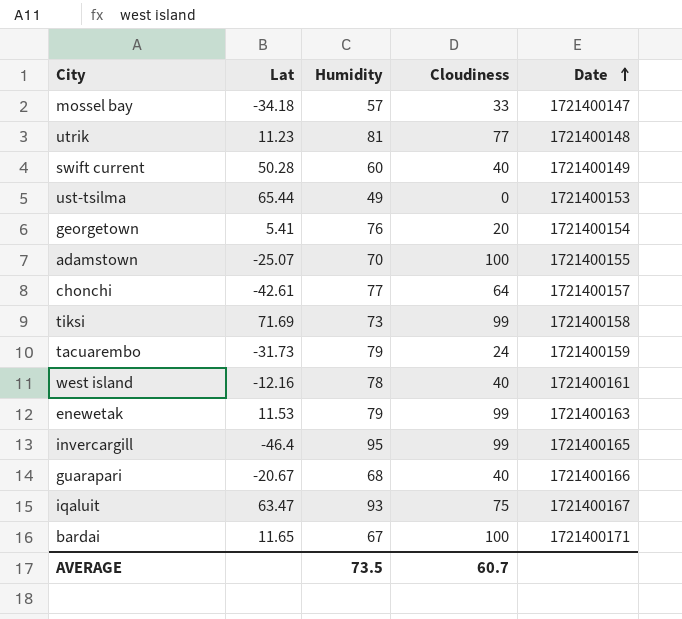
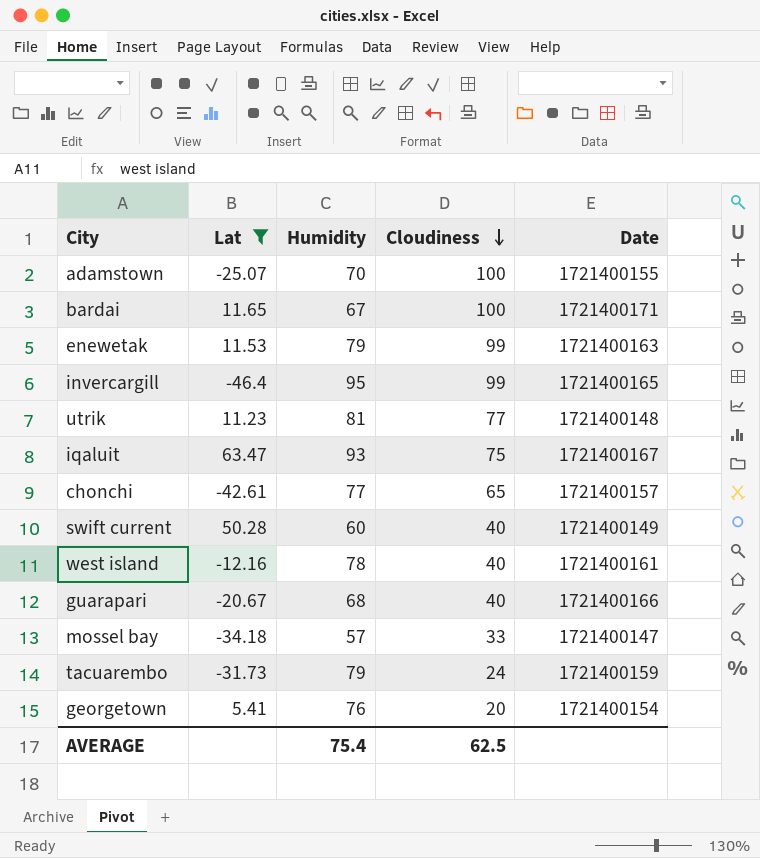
filter: none -> Lat <= 63.47
row order: Date ascending -> Cloudiness descending
chonchi | Cloudiness: 64 -> 65
AVERAGE | Humidity: 73.5 -> 75.4
AVERAGE | Cloudiness: 60.7 -> 62.5

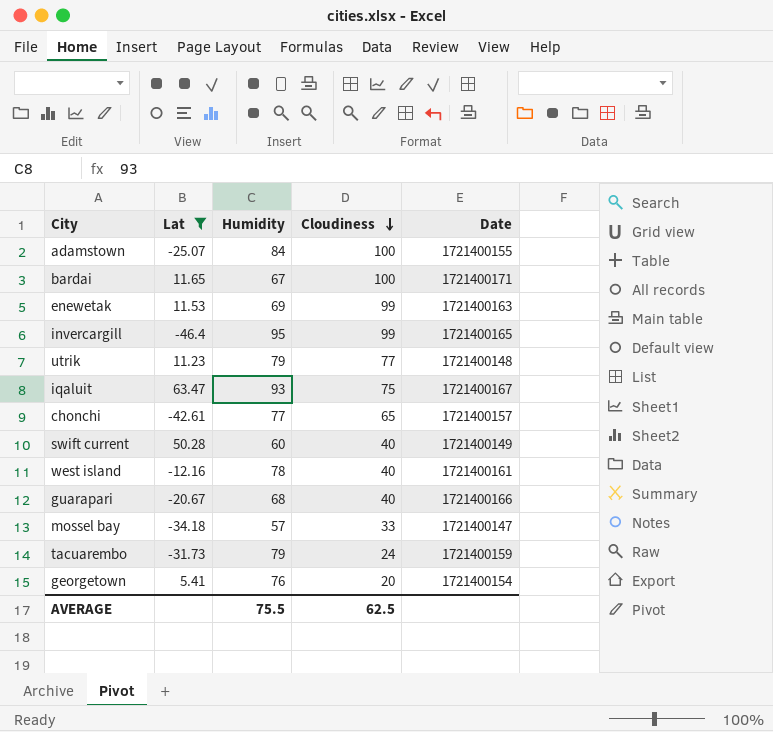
adamstown | Humidity: 70 -> 84
enewetak | Humidity: 79 -> 69
utrik | Humidity: 81 -> 79
AVERAGE | Humidity: 75.4 -> 75.5

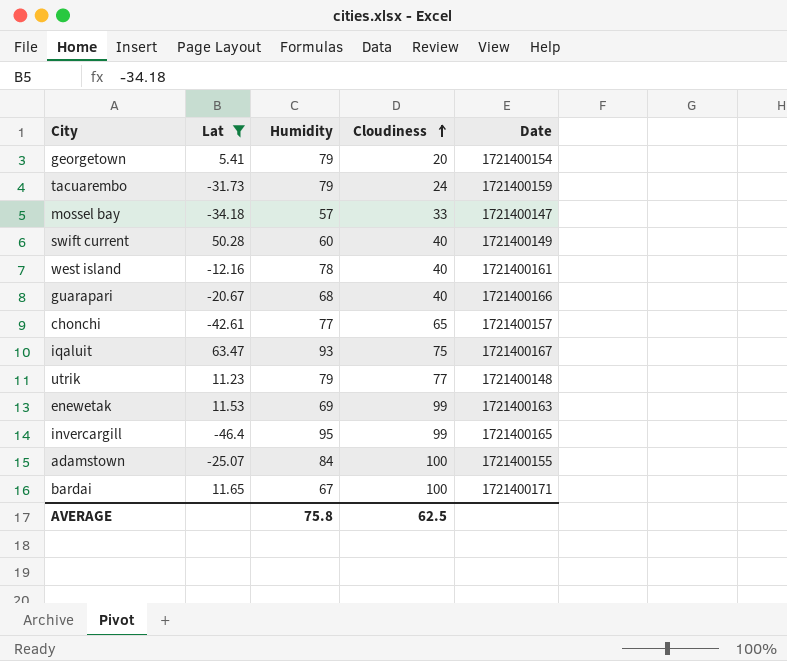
row order: Cloudiness descending -> Cloudiness ascending
georgetown | Humidity: 76 -> 79
AVERAGE | Humidity: 75.5 -> 75.8

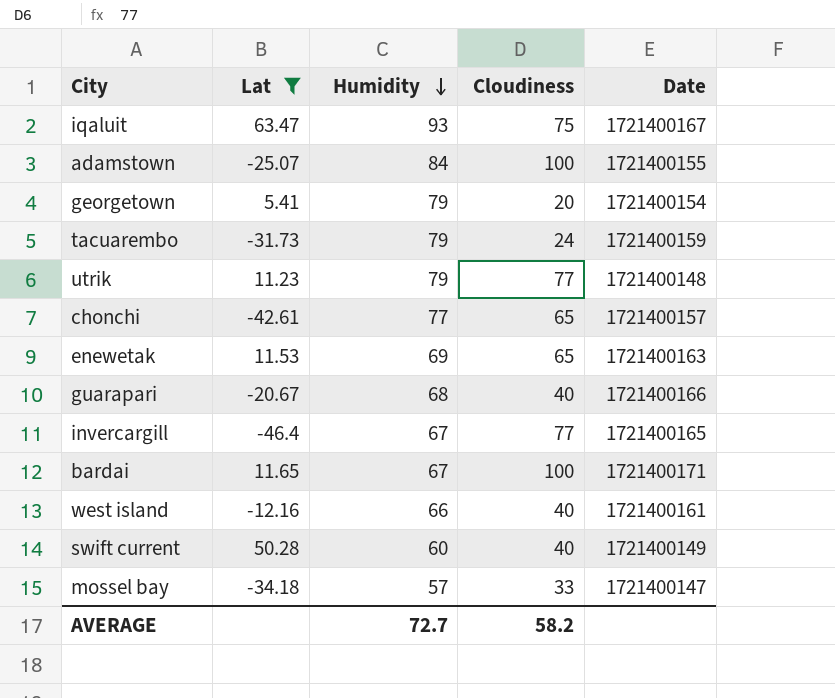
row order: Cloudiness ascending -> Humidity descending
enewetak | Cloudiness: 99 -> 65
invercargill | Humidity: 95 -> 67
invercargill | Cloudiness: 99 -> 77
west island | Humidity: 78 -> 66
AVERAGE | Humidity: 75.8 -> 72.7
AVERAGE | Cloudiness: 62.5 -> 58.2

